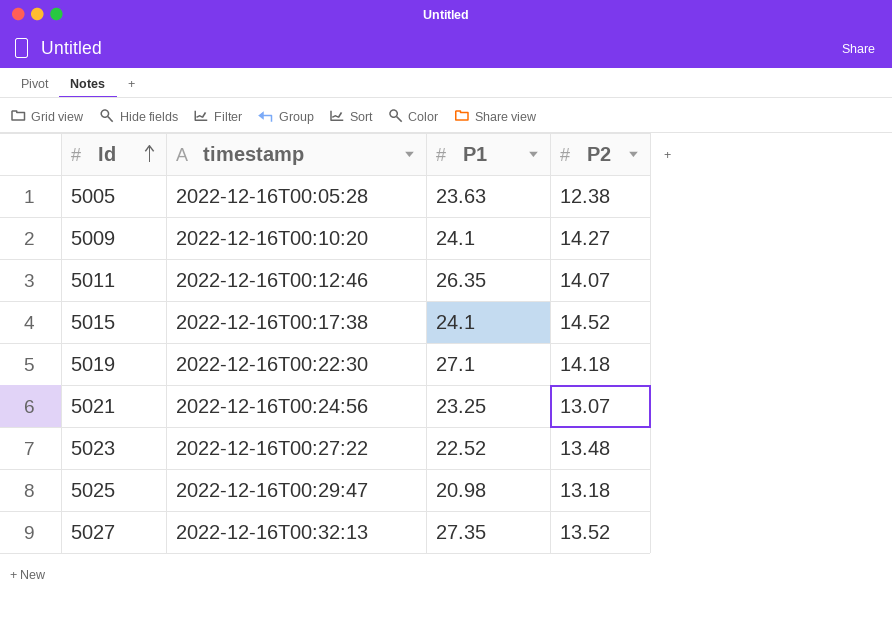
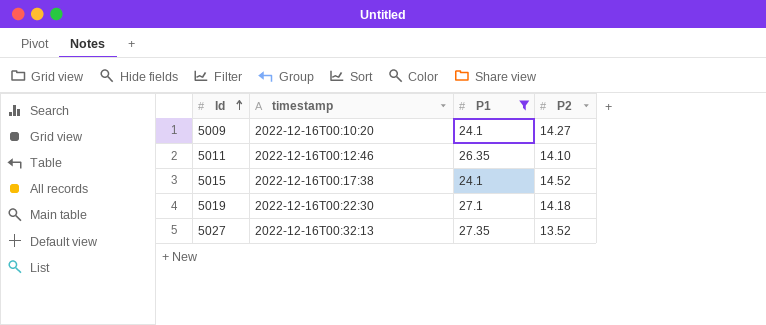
filter: none -> P1 >= 24.1
5011 | P2: 14.07 -> 14.10

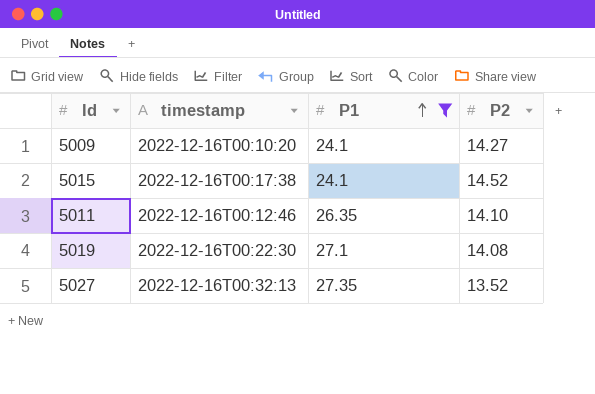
row order: Id ascending -> P1 ascending
5019 | P2: 14.18 -> 14.08

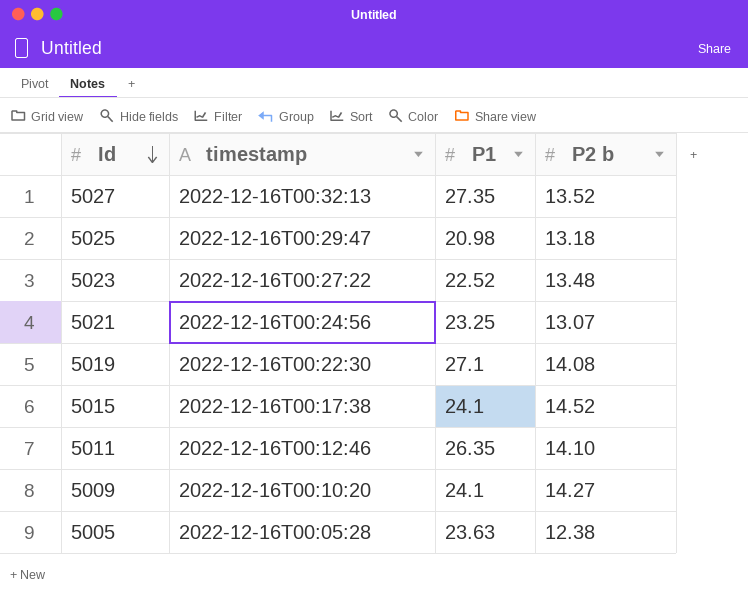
filter: P1 >= 24.1 -> none
row order: P1 ascending -> Id descending
column name: P2 -> P2 b

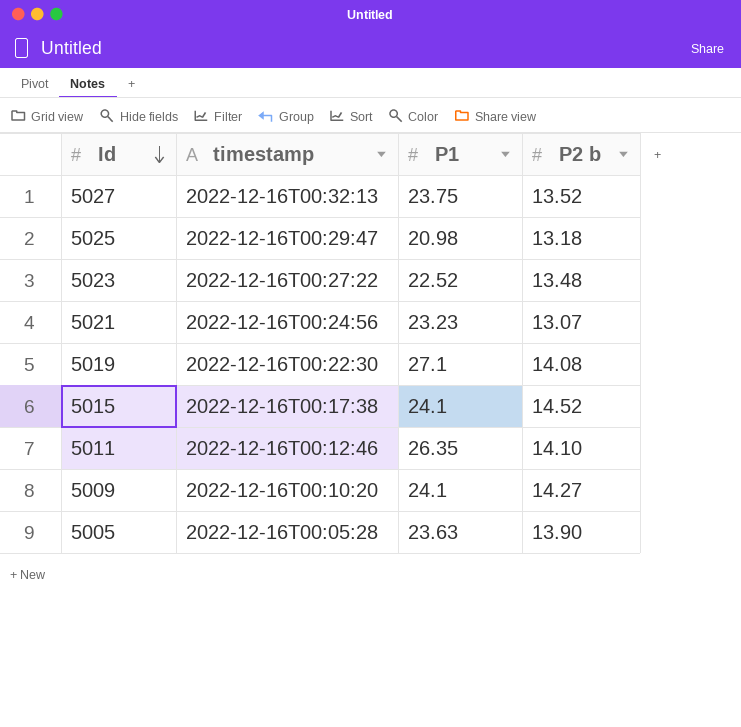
5027 | P1: 27.35 -> 23.75
5021 | P1: 23.25 -> 23.23
5005 | P2 b: 12.38 -> 13.90

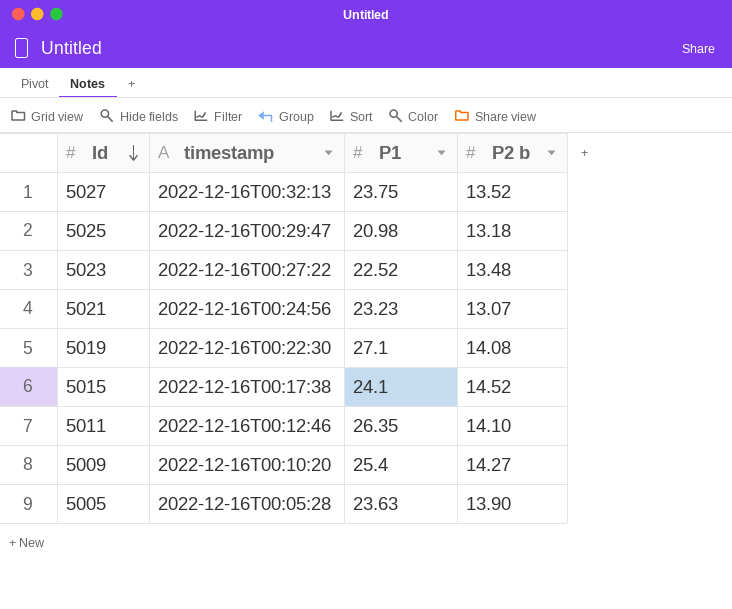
5009 | P1: 24.1 -> 25.4

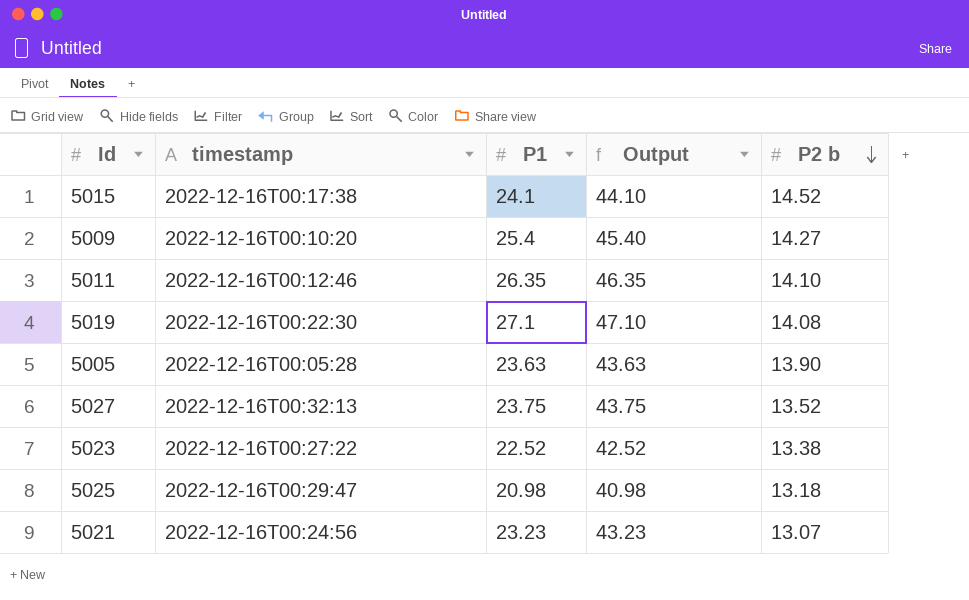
row order: Id descending -> P2 b descending
column Output | formula: none -> [P1] + 20
5023 | P2 b: 13.48 -> 13.38

